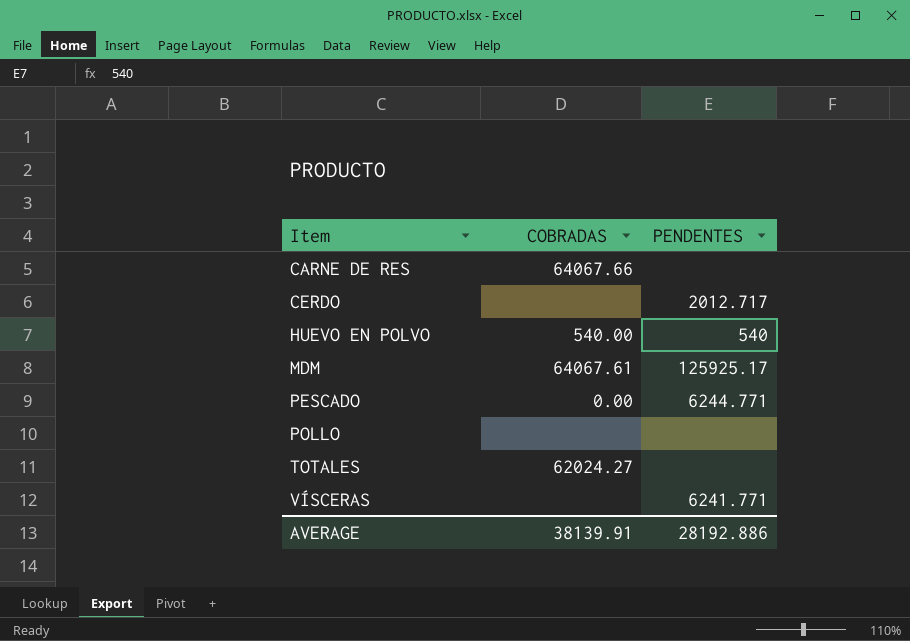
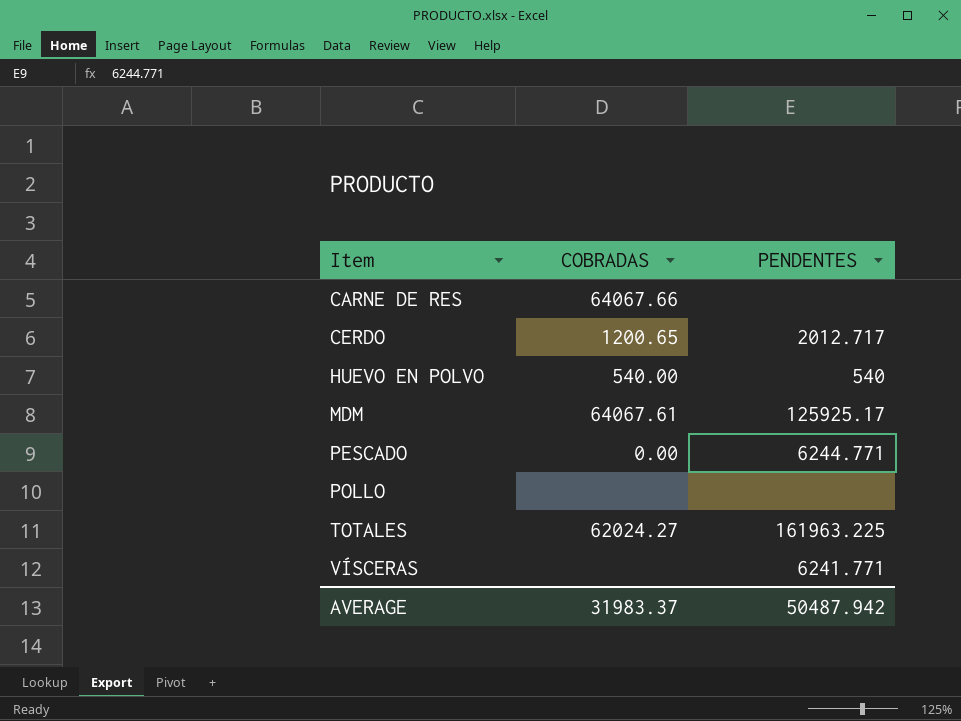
CERDO | COBRADAS: none -> 1200.65
TOTALES | PENDENTES: none -> 161963.225
AVERAGE | COBRADAS: 38139.91 -> 31983.37
AVERAGE | PENDENTES: 28192.886 -> 50487.942

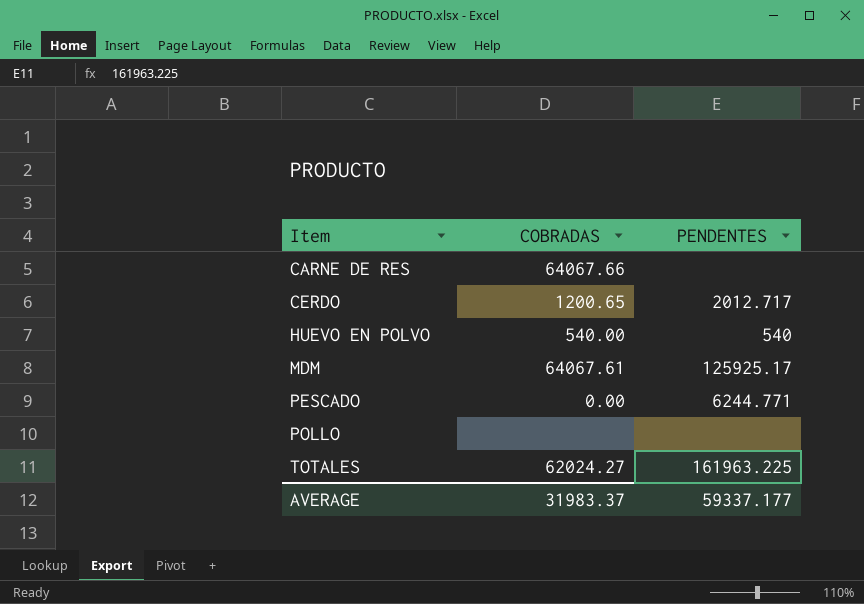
row VÍSCERAS: none | 6241.771 -> none
AVERAGE | PENDENTES: 50487.942 -> 59337.177

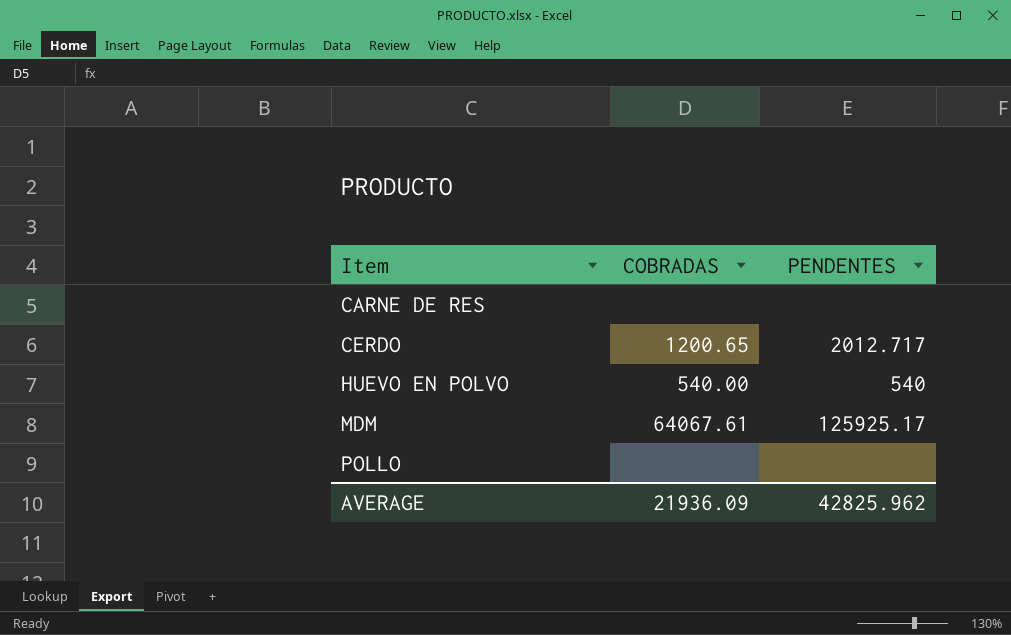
row PESCADO: 0.00 | 6244.771 -> none
row TOTALES: 62024.27 | 161963.225 -> none
CARNE DE RES | COBRADAS: 64067.66 -> none
AVERAGE | COBRADAS: 31983.37 -> 21936.09
AVERAGE | PENDENTES: 59337.177 -> 42825.962

